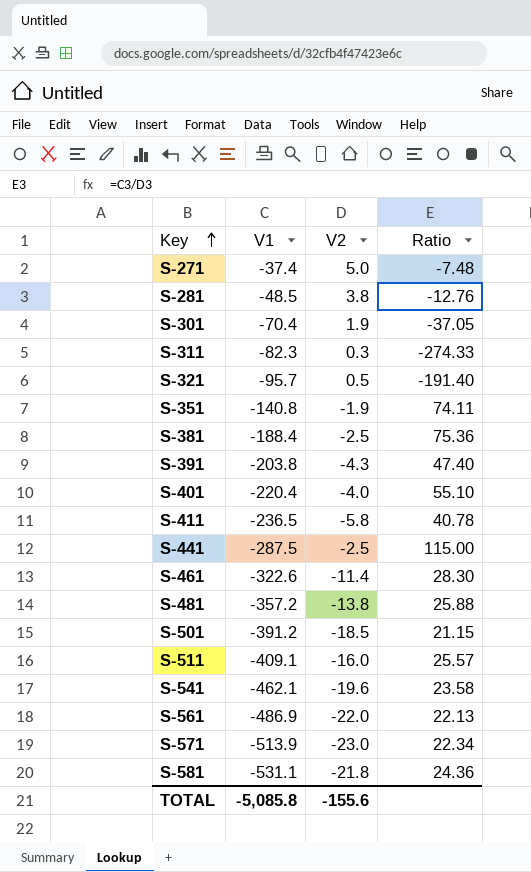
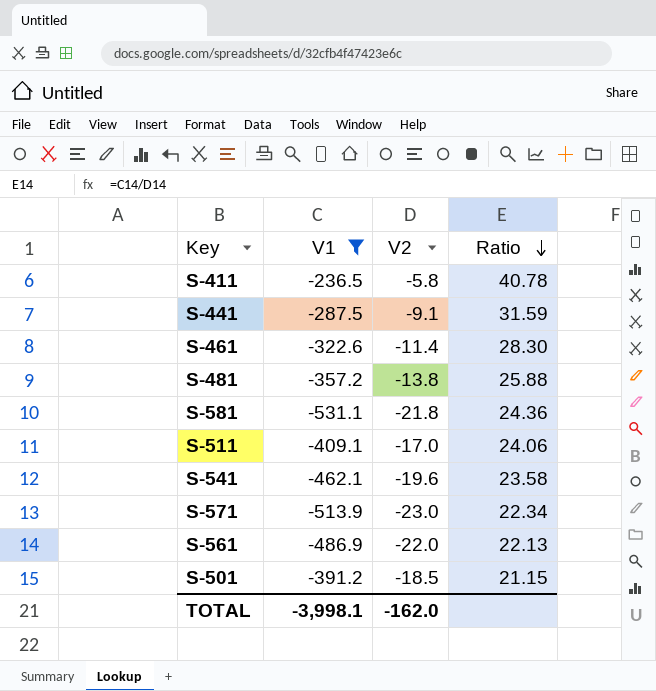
filter: none -> V1 <= -236.5
row order: Key ascending -> Ratio descending
S-441 | V2: -2.5 -> -9.1
S-441 | Ratio: 115.00 -> 31.59
S-511 | V2: -16.0 -> -17.0
S-511 | Ratio: 25.57 -> 24.06
TOTAL | V1: -5,085.8 -> -3,998.1
TOTAL | V2: -155.6 -> -162.0

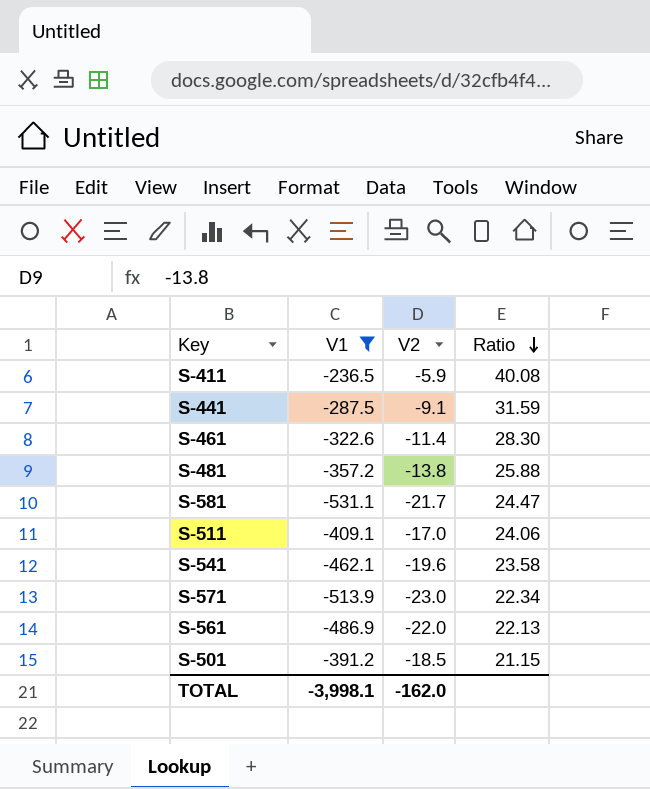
S-411 | V2: -5.8 -> -5.9
S-411 | Ratio: 40.78 -> 40.08
S-581 | V2: -21.8 -> -21.7
S-581 | Ratio: 24.36 -> 24.47

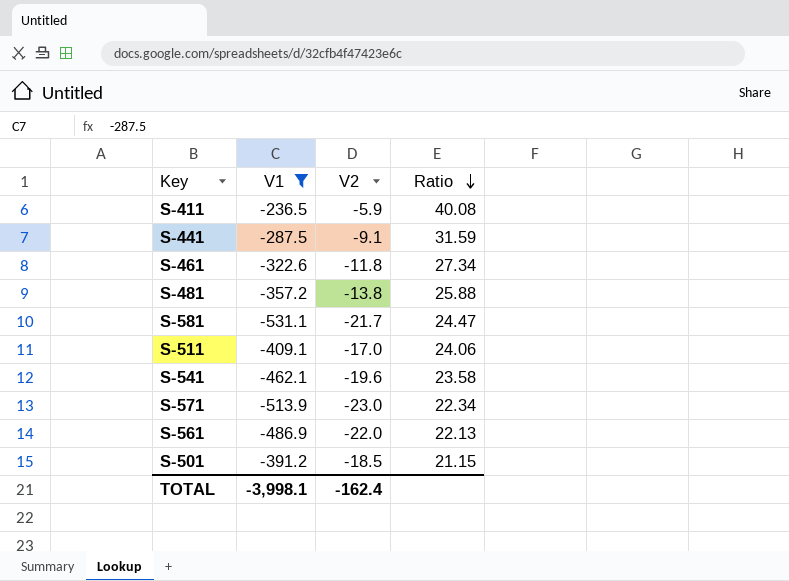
S-461 | V2: -11.4 -> -11.8
S-461 | Ratio: 28.30 -> 27.34
TOTAL | V2: -162.0 -> -162.4

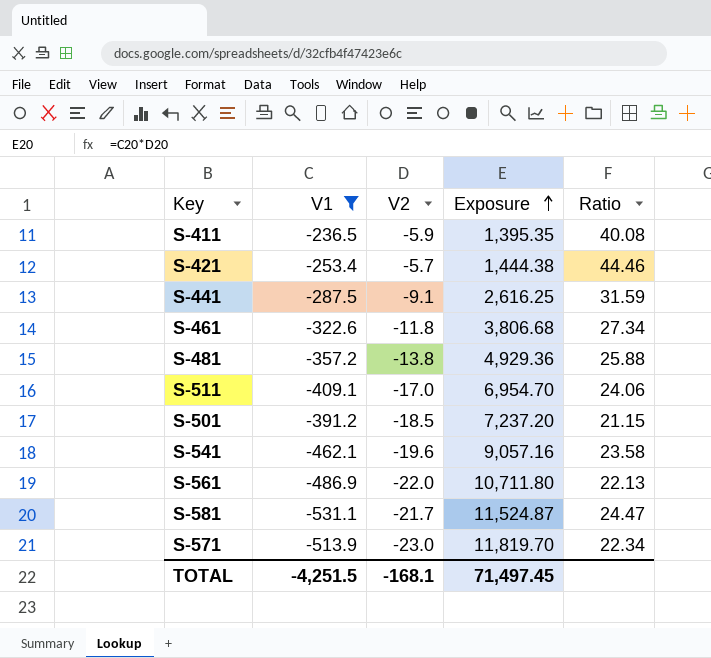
row order: Ratio descending -> Exposure ascending
column Exposure | formula: none -> [V1] * [V2]
row S-421: none -> -253.4 | -5.7 | 1,444.38 | 44.46
TOTAL | V1: -3,998.1 -> -4,251.5
TOTAL | V2: -162.4 -> -168.1

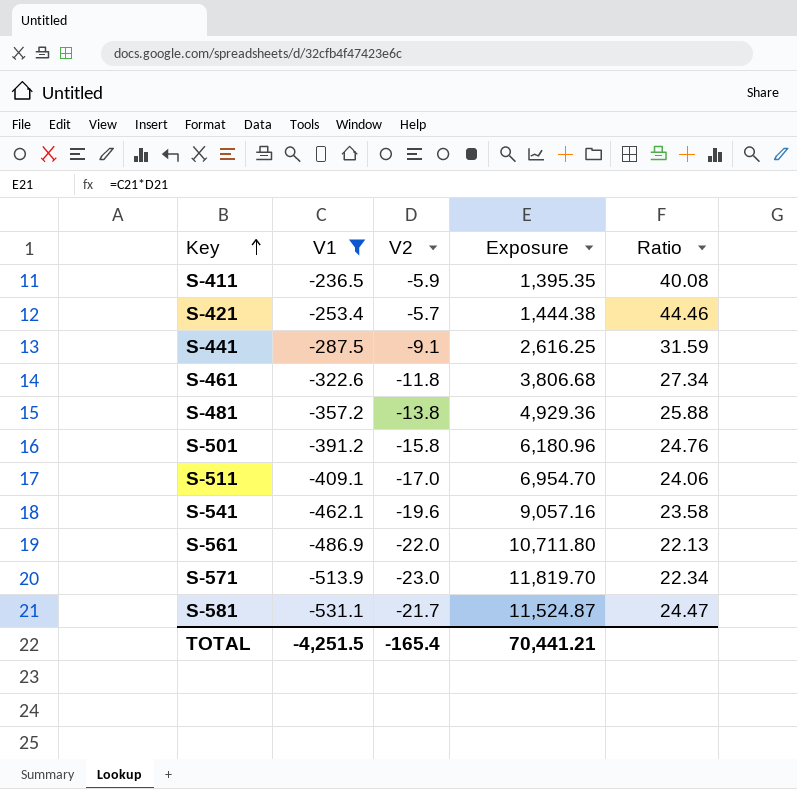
row order: Exposure ascending -> Key ascending
S-501 | V2: -18.5 -> -15.8
S-501 | Exposure: 7,237.20 -> 6,180.96
S-501 | Ratio: 21.15 -> 24.76
TOTAL | V2: -168.1 -> -165.4
TOTAL | Exposure: 71,497.45 -> 70,441.21

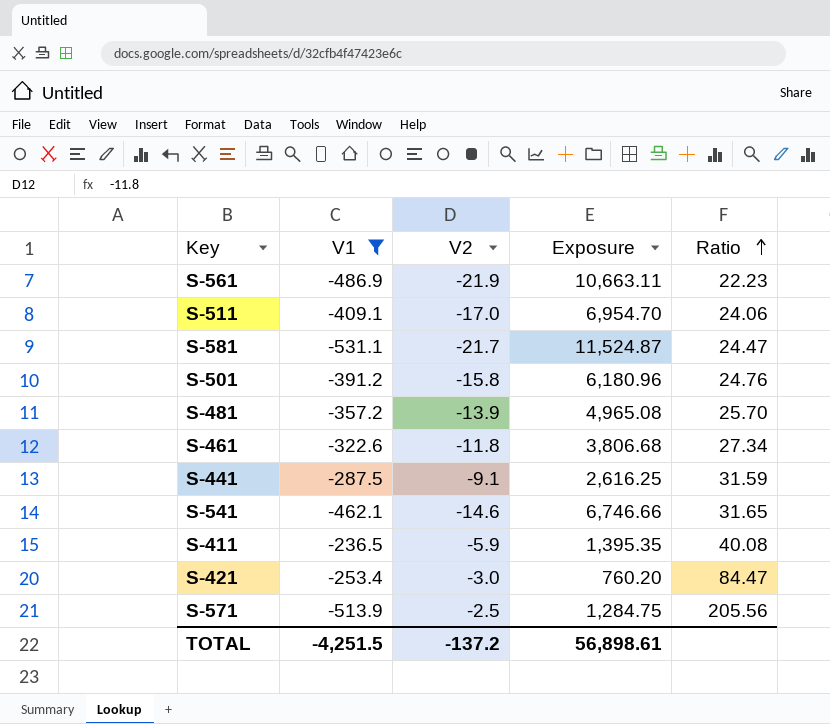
row order: Key ascending -> Ratio ascending
S-561 | V2: -22.0 -> -21.9
S-561 | Exposure: 10,711.80 -> 10,663.11
S-561 | Ratio: 22.13 -> 22.23
S-481 | V2: -13.8 -> -13.9
S-481 | Exposure: 4,929.36 -> 4,965.08
S-481 | Ratio: 25.88 -> 25.70
S-541 | V2: -19.6 -> -14.6
S-541 | Exposure: 9,057.16 -> 6,746.66
S-541 | Ratio: 23.58 -> 31.65
S-421 | V2: -5.7 -> -3.0
S-421 | Exposure: 1,444.38 -> 760.20
S-421 | Ratio: 44.46 -> 84.47
S-571 | V2: -23.0 -> -2.5
S-571 | Exposure: 11,819.70 -> 1,284.75
S-571 | Ratio: 22.34 -> 205.56
TOTAL | V2: -165.4 -> -137.2
TOTAL | Exposure: 70,441.21 -> 56,898.61

